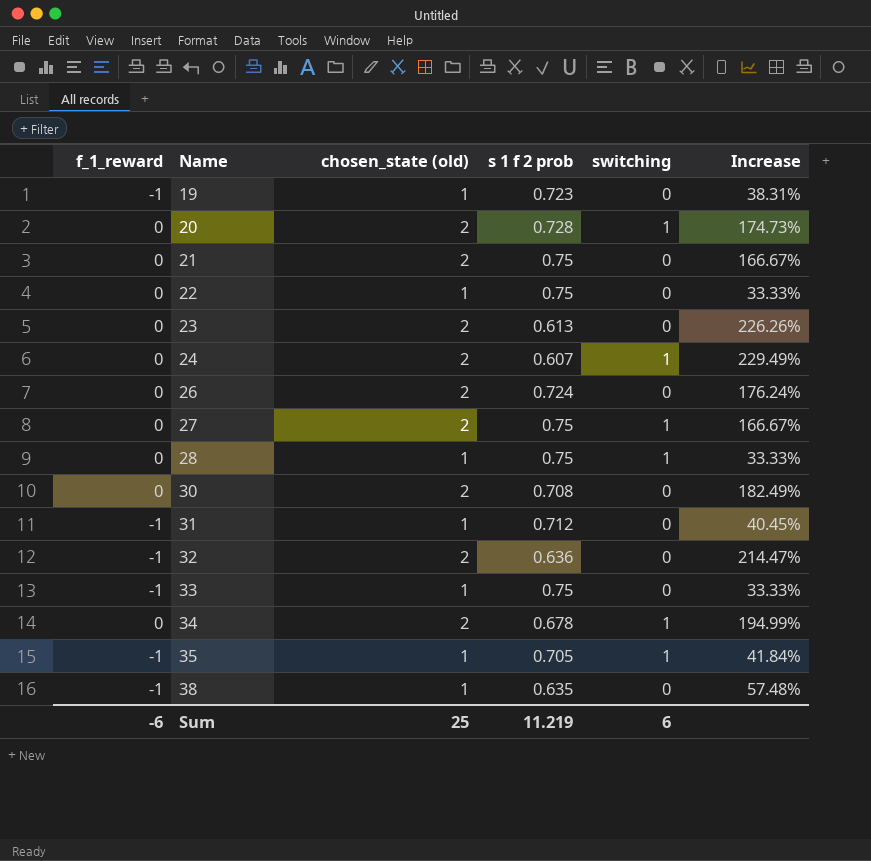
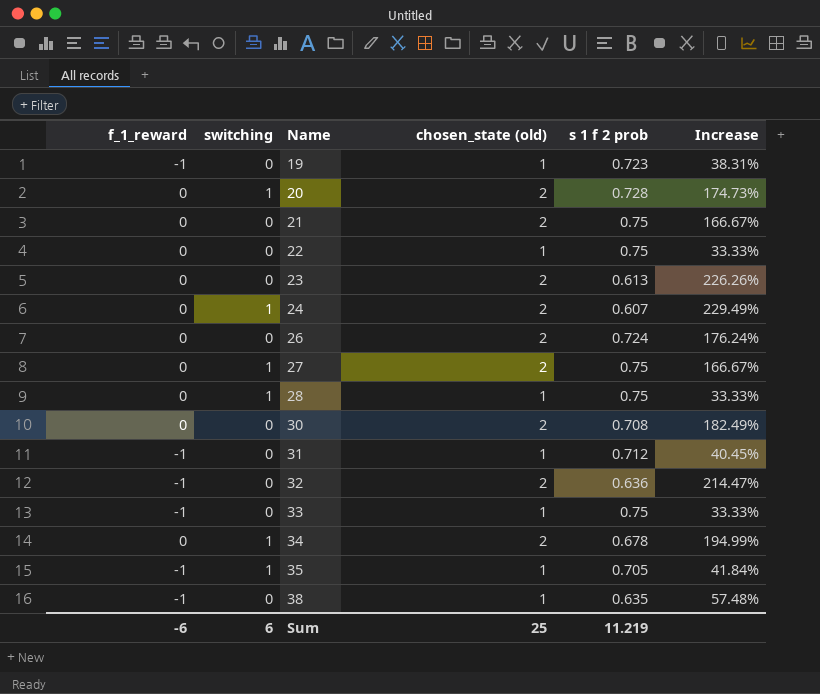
column switching | position: 5 -> 2

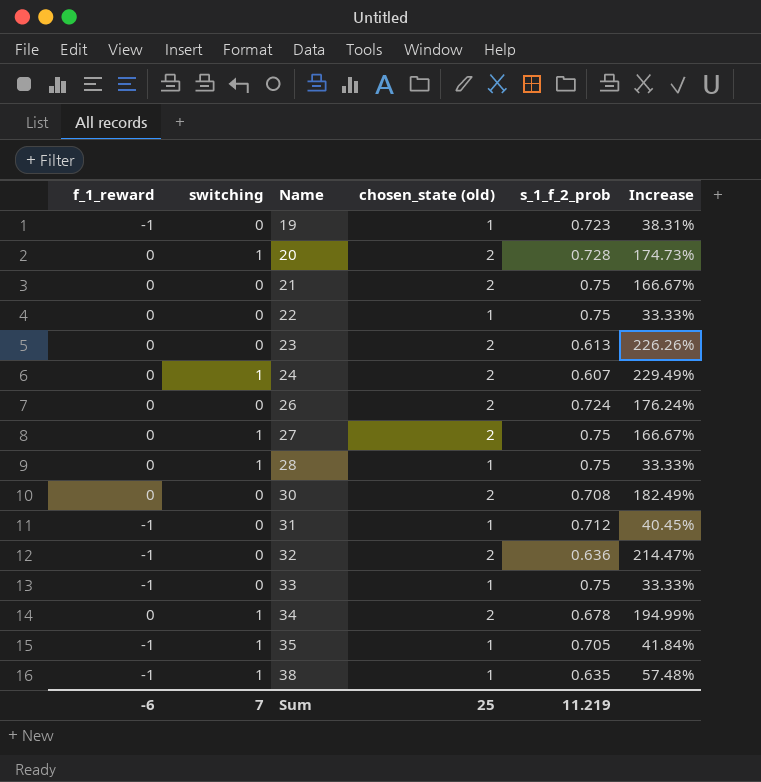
column name: s 1 f 2 prob -> s_1_f_2_prob
38 | switching: 0 -> 1
Sum | switching: 6 -> 7

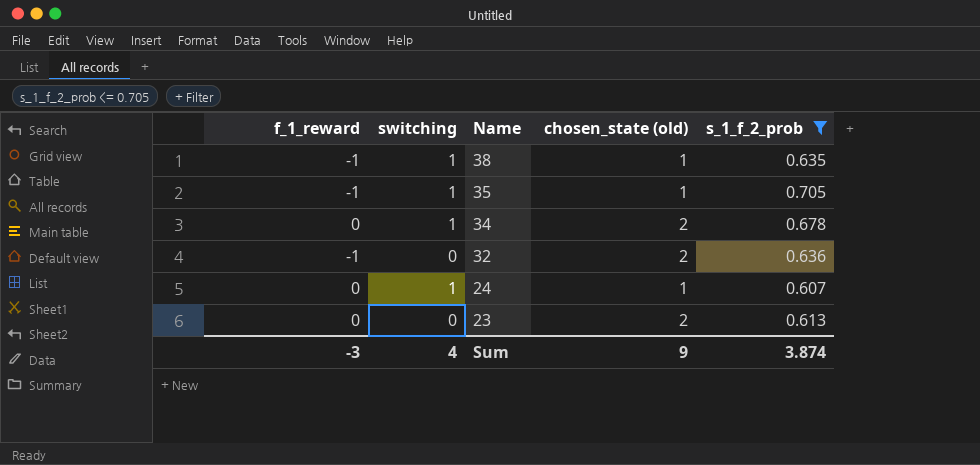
filter: none -> s_1_f_2_prob <= 0.705
row order: Name ascending -> Name descending
column Increase | formula: ([chosen_state (old)] - [s_1_f_2_prob]) / [s_1_f_2_prob] -> none
24 | chosen_state (old): 2 -> 1
Sum | f_1_reward: -6 -> -3
Sum | switching: 7 -> 4
Sum | chosen_state (old): 25 -> 9
Sum | s_1_f_2_prob: 11.219 -> 3.874

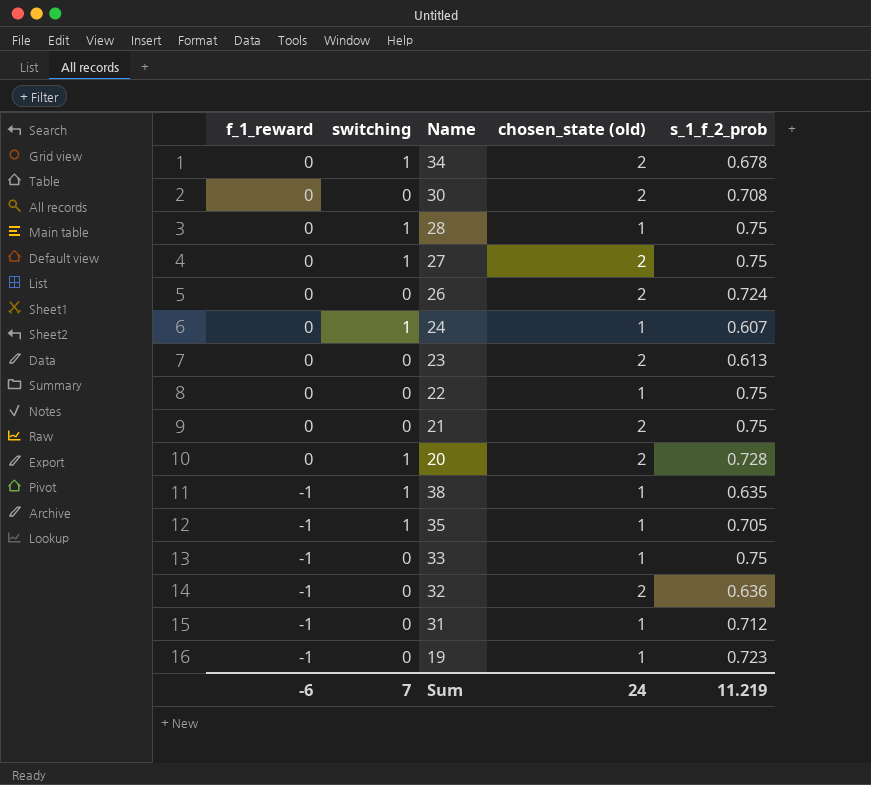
filter: s_1_f_2_prob <= 0.705 -> none
row order: Name descending -> f_1_reward descending
Sum | f_1_reward: -3 -> -6
Sum | switching: 4 -> 7
Sum | chosen_state (old): 9 -> 24
Sum | s_1_f_2_prob: 3.874 -> 11.219

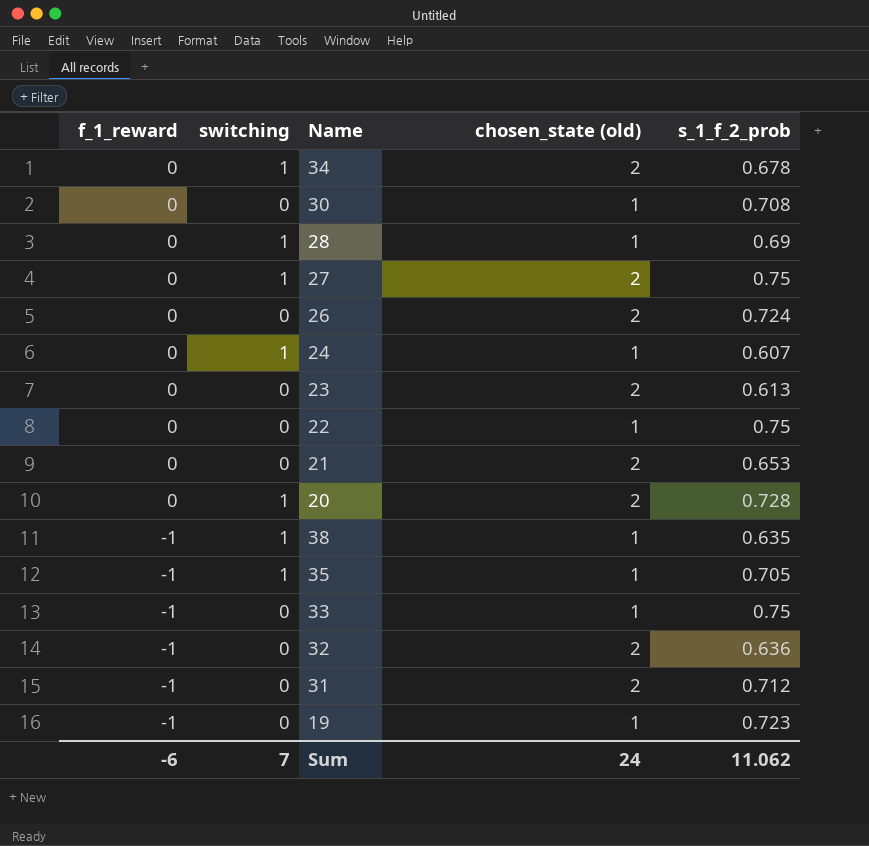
30 | chosen_state (old): 2 -> 1
28 | s_1_f_2_prob: 0.75 -> 0.69
21 | s_1_f_2_prob: 0.75 -> 0.653
31 | chosen_state (old): 1 -> 2
Sum | s_1_f_2_prob: 11.219 -> 11.062

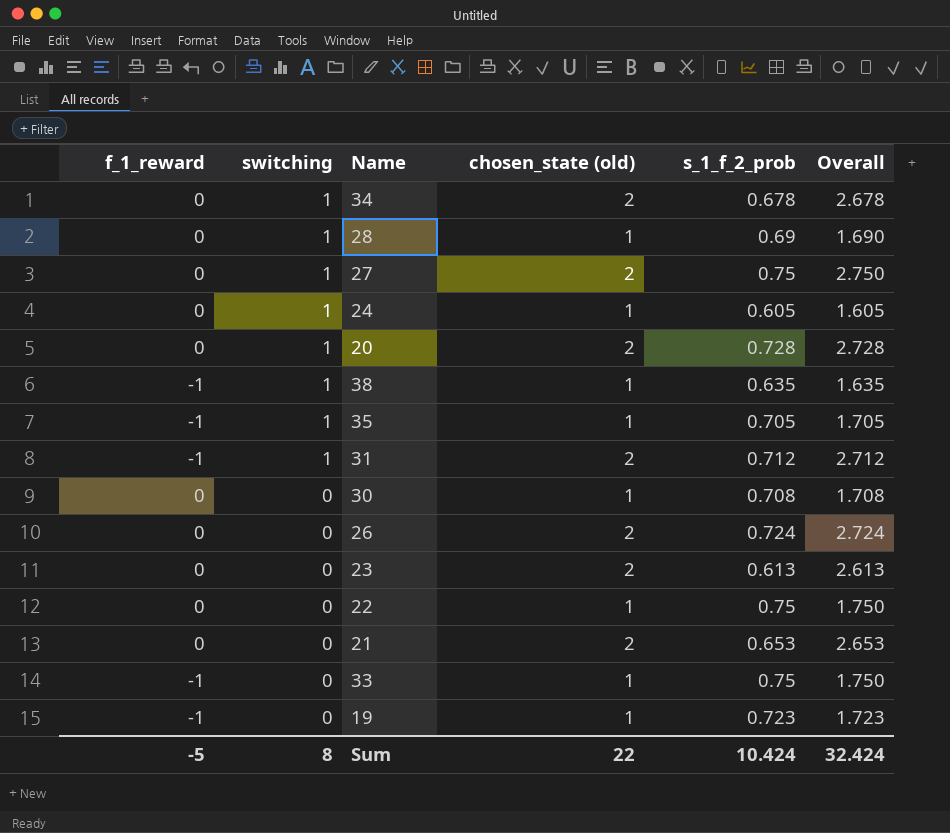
row order: f_1_reward descending -> switching descending
column Overall | formula: none -> [chosen_state (old)] + [s_1_f_2_prob]
row 32: -1 | 0 | 2 | 0.636 -> none
24 | s_1_f_2_prob: 0.607 -> 0.605
31 | switching: 0 -> 1
Sum | f_1_reward: -6 -> -5
Sum | switching: 7 -> 8
Sum | chosen_state (old): 24 -> 22
Sum | s_1_f_2_prob: 11.062 -> 10.424

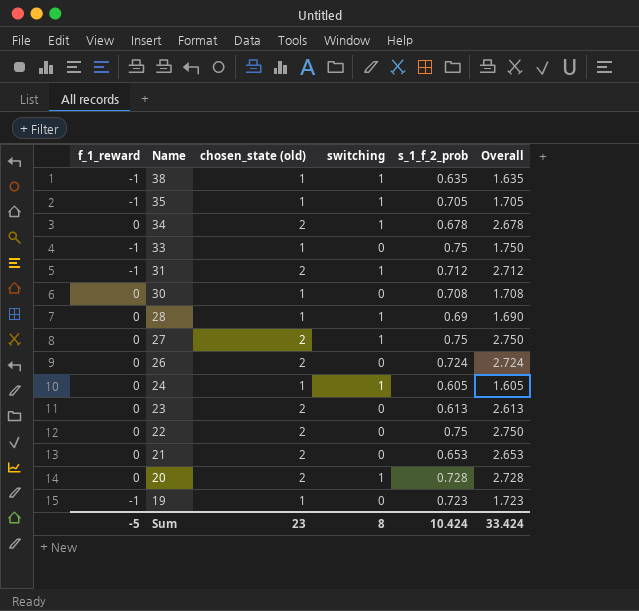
row order: switching descending -> Name descending
column switching | position: 2 -> 4
22 | chosen_state (old): 1 -> 2
22 | Overall: 1.750 -> 2.750
Sum | chosen_state (old): 22 -> 23
Sum | Overall: 32.424 -> 33.424

